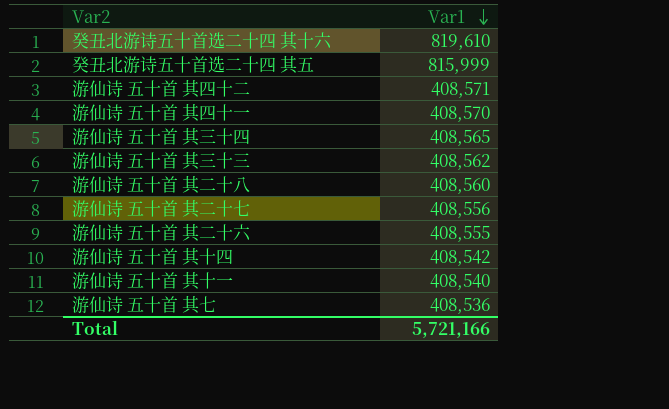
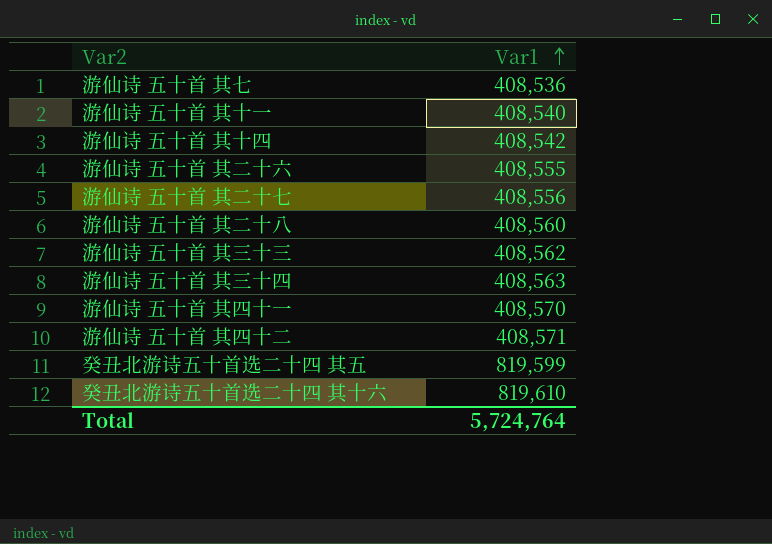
row order: Var1 descending -> Var1 ascending
游仙诗 五十首 其三十四 | Var1: 408,565 -> 408,563
癸丑北游诗五十首选二十四 其五 | Var1: 815,999 -> 819,599
Total | Var1: 5,721,166 -> 5,724,764

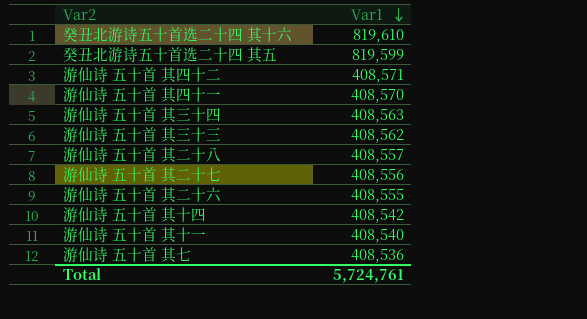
row order: Var1 ascending -> Var1 descending
游仙诗 五十首 其二十八 | Var1: 408,560 -> 408,557
Total | Var1: 5,724,764 -> 5,724,761

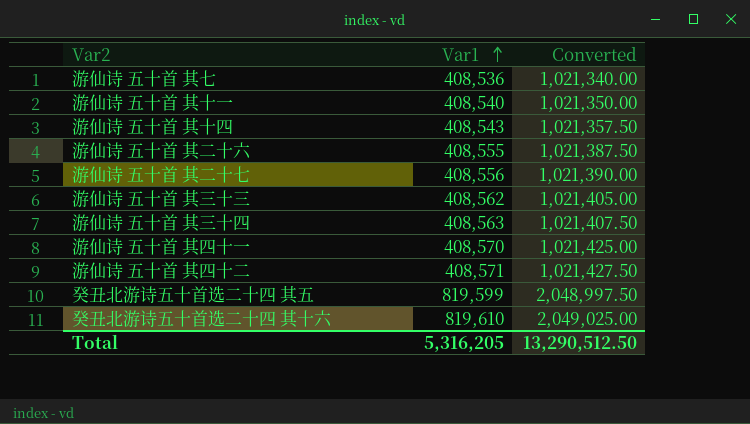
row order: Var1 descending -> Var1 ascending
column Converted | formula: none -> [Var1] * 2.5
row 游仙诗 五十首 其二十八: 408,557 -> none
游仙诗 五十首 其十四 | Var1: 408,542 -> 408,543
Total | Var1: 5,724,761 -> 5,316,205

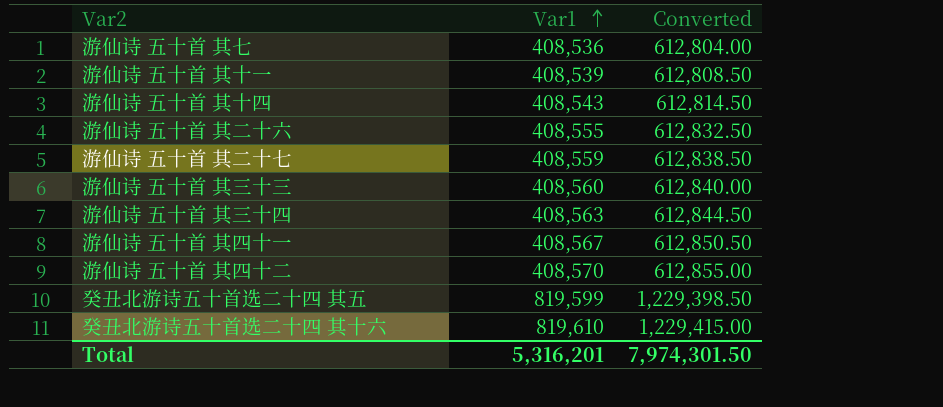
column Converted | formula: [Var1] * 2.5 -> [Var1] * 1.5
游仙诗 五十首 其十一 | Var1: 408,540 -> 408,539
游仙诗 五十首 其二十七 | Var1: 408,556 -> 408,559
游仙诗 五十首 其三十三 | Var1: 408,562 -> 408,560
游仙诗 五十首 其四十一 | Var1: 408,570 -> 408,567
游仙诗 五十首 其四十二 | Var1: 408,571 -> 408,570
Total | Var1: 5,316,205 -> 5,316,201
Total | Converted: 13,290,512.50 -> 7,974,301.50

